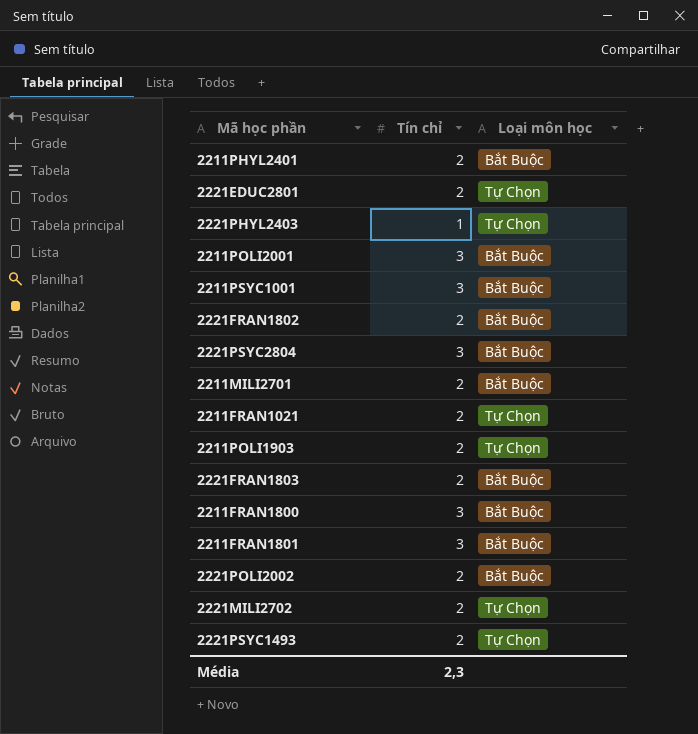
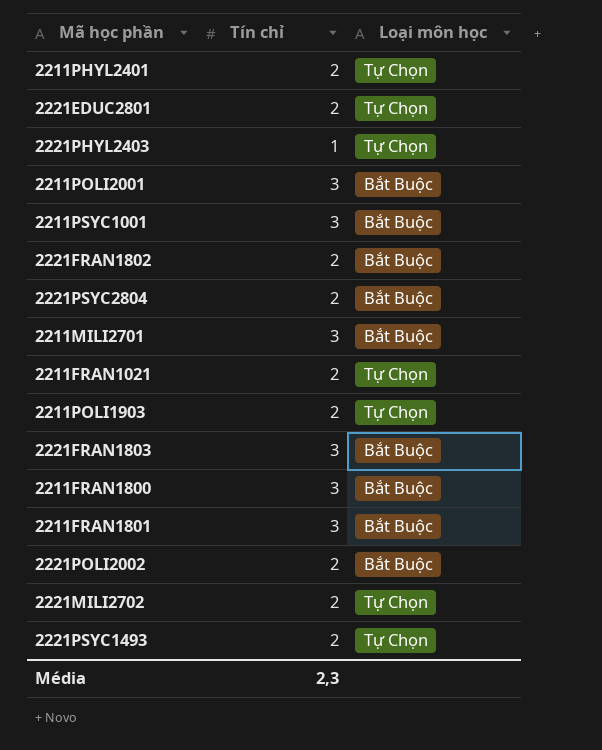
2211PHYL2401 | Loại môn học: Bắt Buộc -> Tự Chọn
2221PSYC2804 | Tín chỉ: 3 -> 2
2211MILI2701 | Tín chỉ: 2 -> 3
2221FRAN1803 | Tín chỉ: 2 -> 3

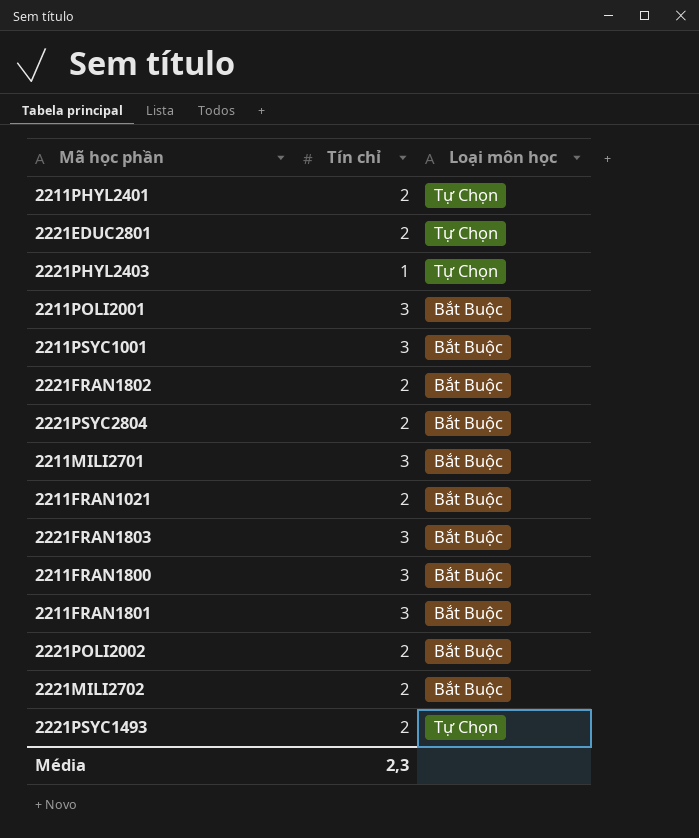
row 2211POLI1903: 2 | Tự Chọn -> none
2211FRAN1021 | Loại môn học: Tự Chọn -> Bắt Buộc
2221MILI2702 | Loại môn học: Tự Chọn -> Bắt Buộc

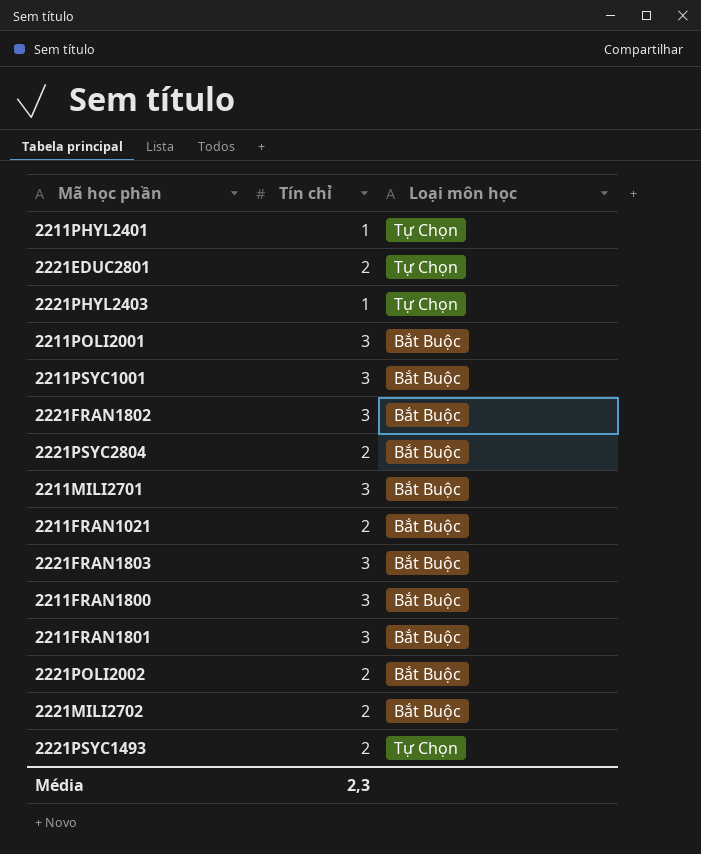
2211PHYL2401 | Tín chỉ: 2 -> 1
2221FRAN1802 | Tín chỉ: 2 -> 3

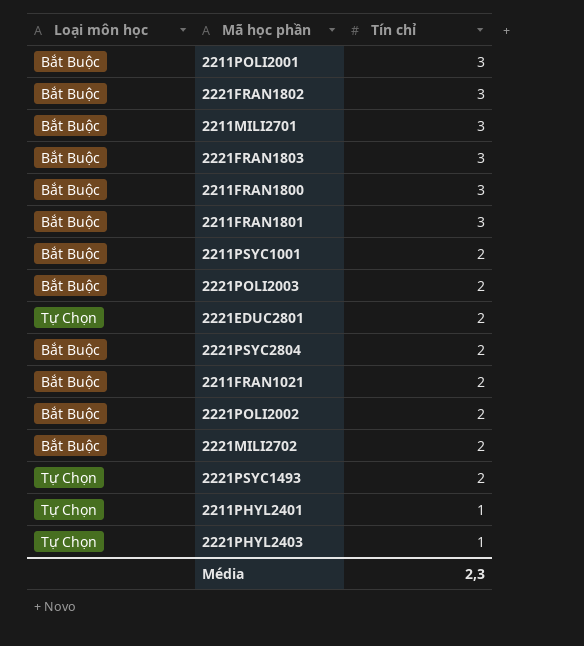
row order: none -> Tín chỉ descending
column Loại môn học | position: 3 -> 1
2211PSYC1001 | Tín chỉ: 3 -> 2
row 2221POLI2003: none -> Bắt Buộc | 2

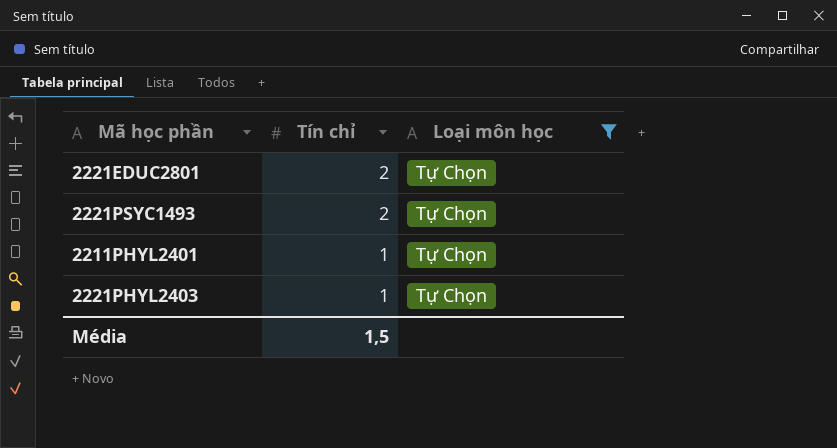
filter: none -> Loại môn học = Tự Chọn
column Loại môn học | position: 1 -> 3
Média | Tín chỉ: 2,3 -> 1,5

